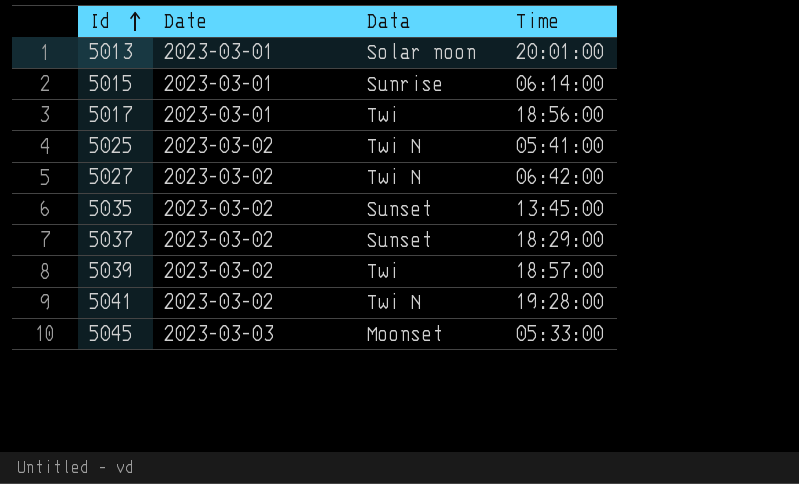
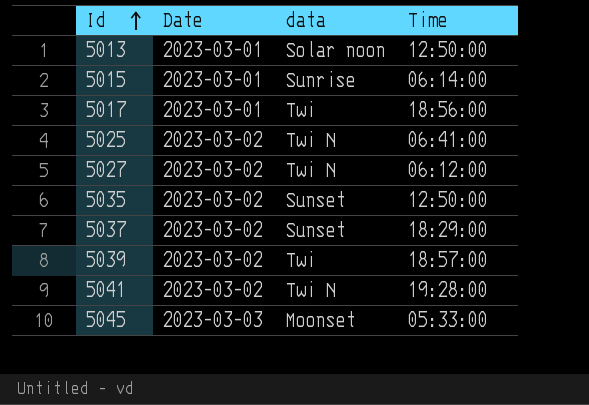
column name: Data -> data
5013 | Time: 20:01:00 -> 12:50:00
5025 | Time: 05:41:00 -> 06:41:00
5027 | Time: 06:42:00 -> 06:12:00
5035 | Time: 13:45:00 -> 12:50:00

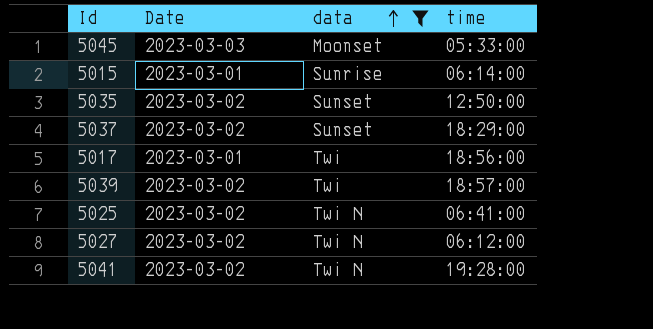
filter: none -> data != Solar noon
row order: Id ascending -> data ascending
column name: Time -> time

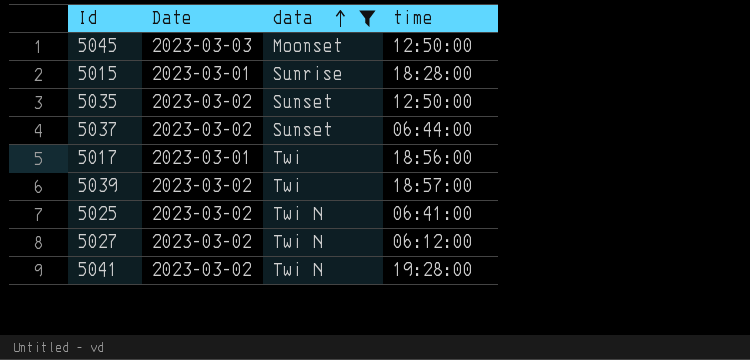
5045 | time: 05:33:00 -> 12:50:00
5015 | time: 06:14:00 -> 18:28:00
5037 | time: 18:29:00 -> 06:44:00

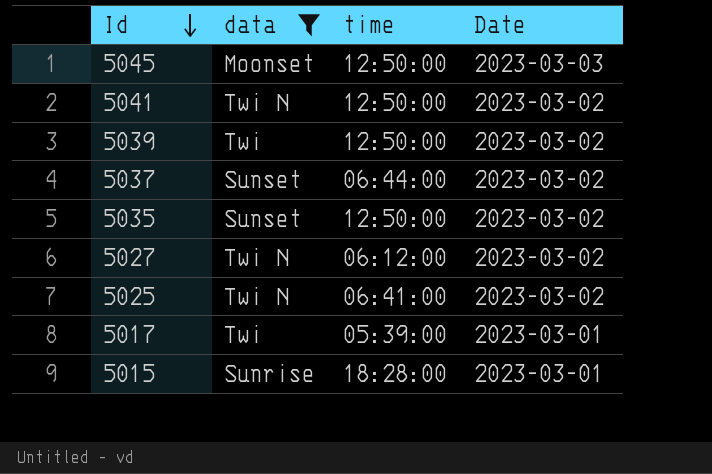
row order: data ascending -> Id descending
column Date | position: 2 -> 4
5041 | time: 19:28:00 -> 12:50:00
5039 | time: 18:57:00 -> 12:50:00
5017 | time: 18:56:00 -> 05:39:00

